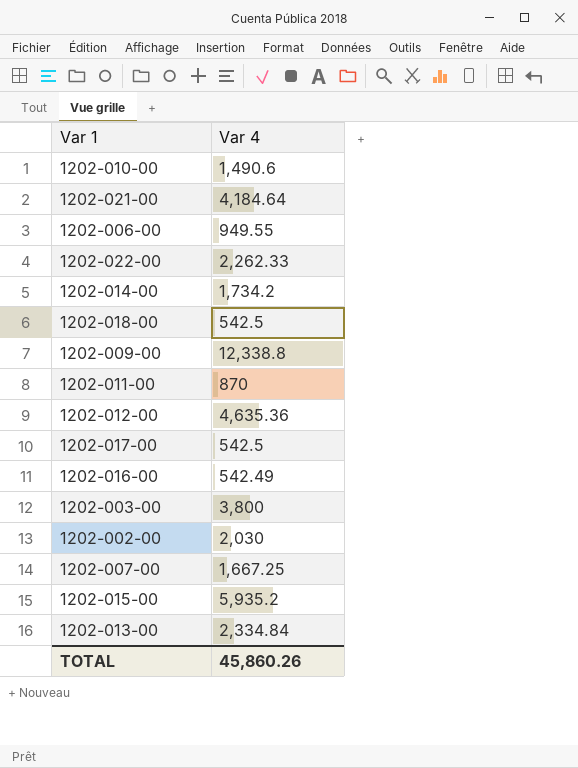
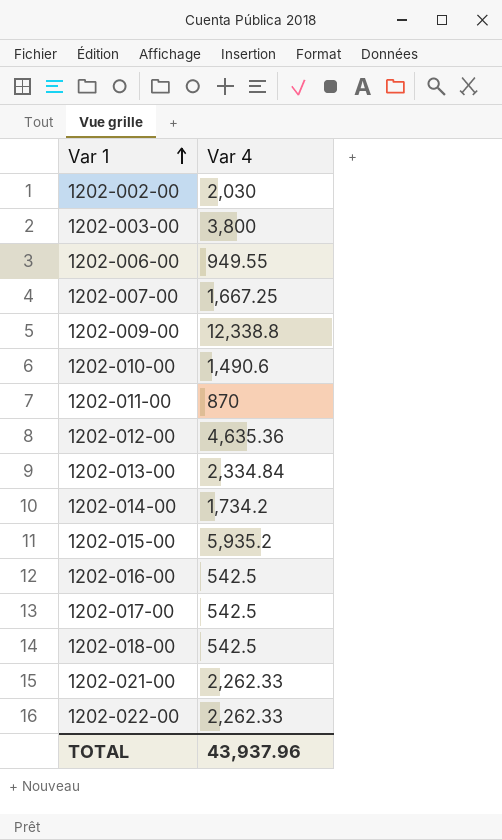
row order: none -> Var 1 ascending
1202-016-00 | Var 4: 542.49 -> 542.5
1202-021-00 | Var 4: 4,184.64 -> 2,262.33
TOTAL | Var 4: 45,860.26 -> 43,937.96

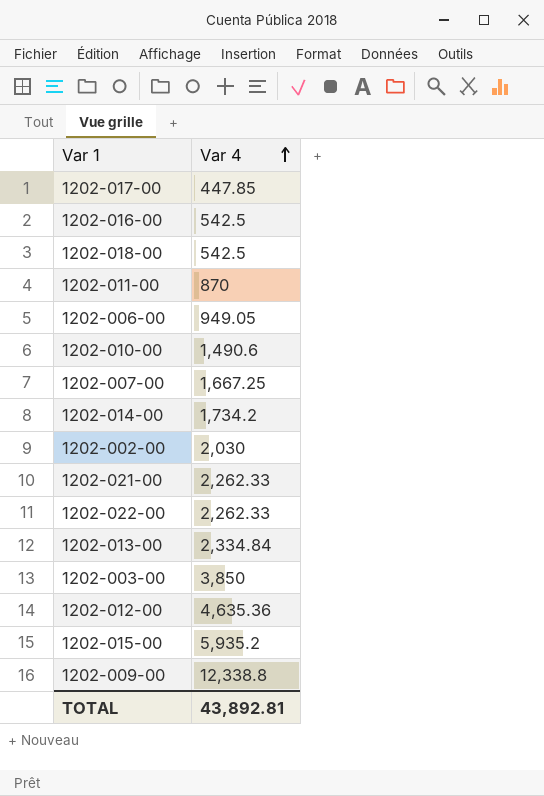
row order: Var 1 ascending -> Var 4 ascending
1202-017-00 | Var 4: 542.5 -> 447.85
1202-006-00 | Var 4: 949.55 -> 949.05
1202-003-00 | Var 4: 3,800 -> 3,850
TOTAL | Var 4: 43,937.96 -> 43,892.81

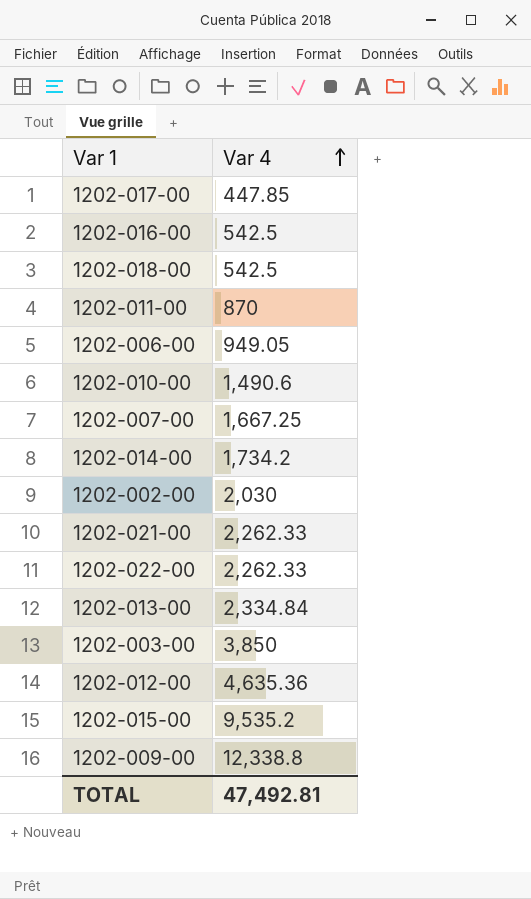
1202-015-00 | Var 4: 5,935.2 -> 9,535.2
TOTAL | Var 4: 43,892.81 -> 47,492.81

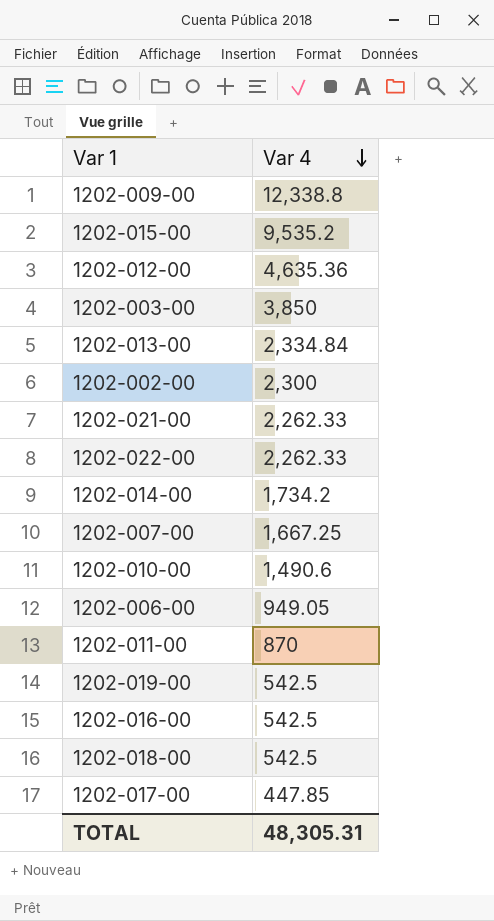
row order: Var 4 ascending -> Var 4 descending
1202-002-00 | Var 4: 2,030 -> 2,300
row 1202-019-00: none -> 542.5
TOTAL | Var 4: 47,492.81 -> 48,305.31

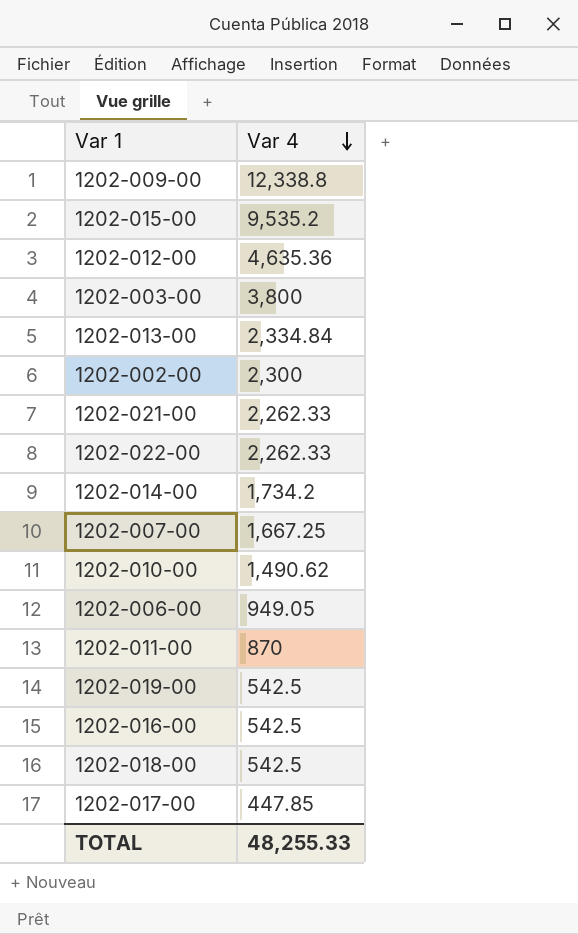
1202-003-00 | Var 4: 3,850 -> 3,800
1202-010-00 | Var 4: 1,490.6 -> 1,490.62
TOTAL | Var 4: 48,305.31 -> 48,255.33

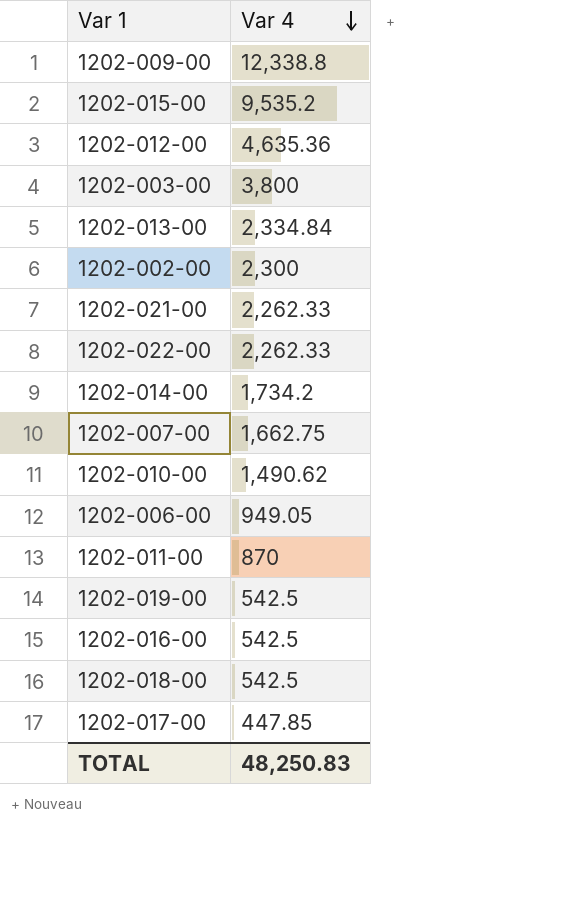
1202-007-00 | Var 4: 1,667.25 -> 1,662.75
TOTAL | Var 4: 48,255.33 -> 48,250.83

